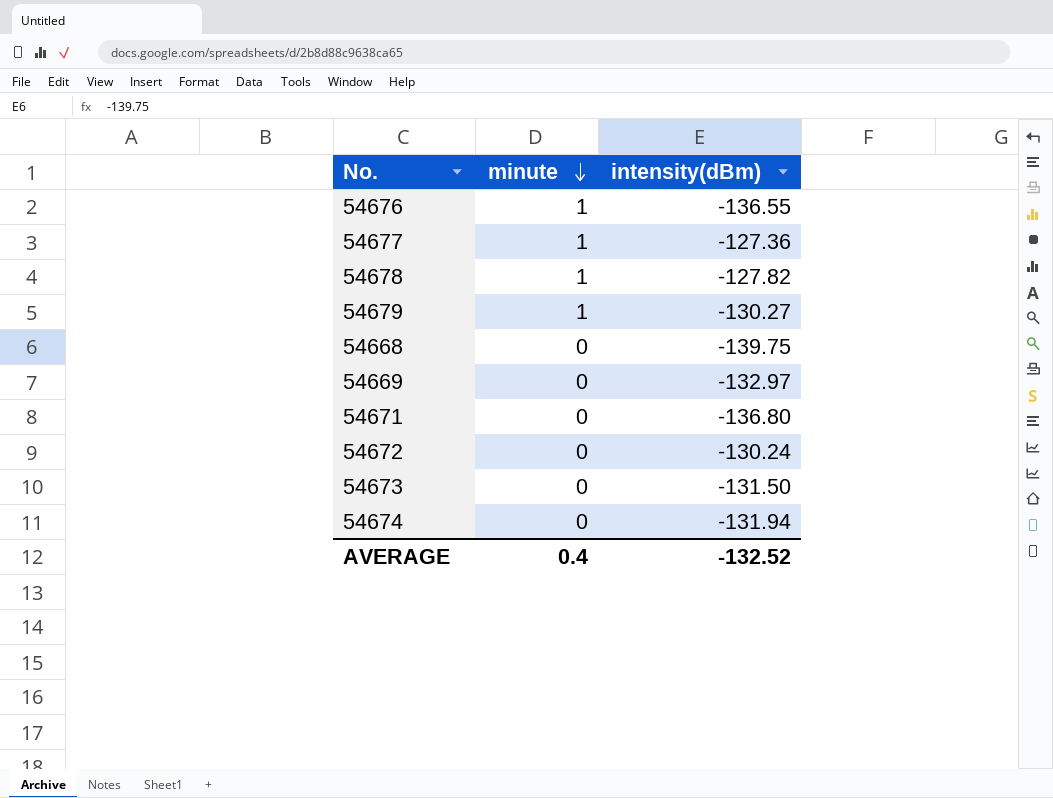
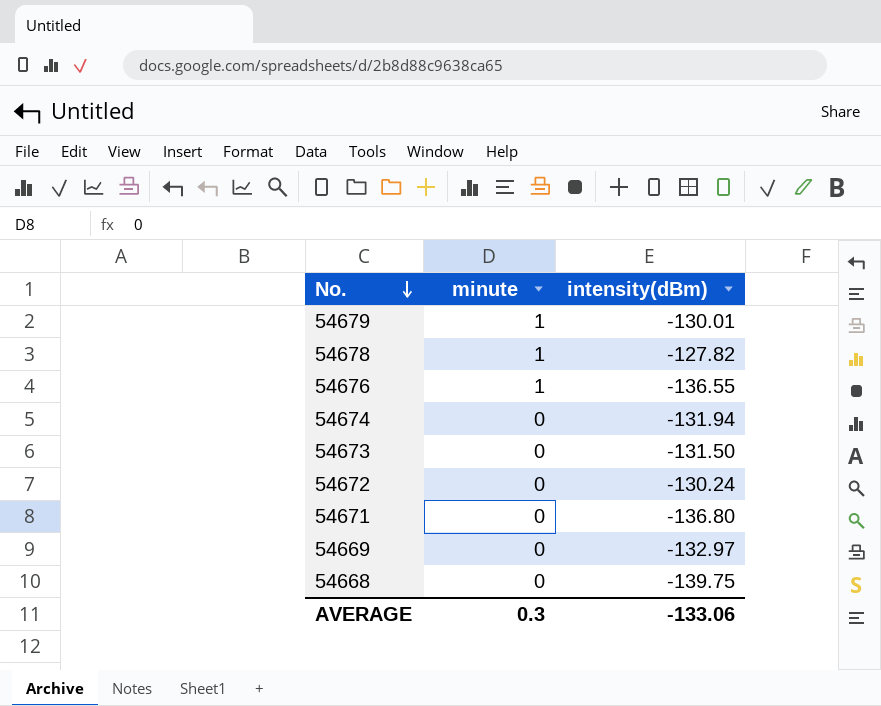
row order: minute descending -> No. descending
row 54677: 1 | -127.36 -> none
54679 | intensity(dBm): -130.27 -> -130.01
AVERAGE | minute: 0.4 -> 0.3
AVERAGE | intensity(dBm): -132.52 -> -133.06

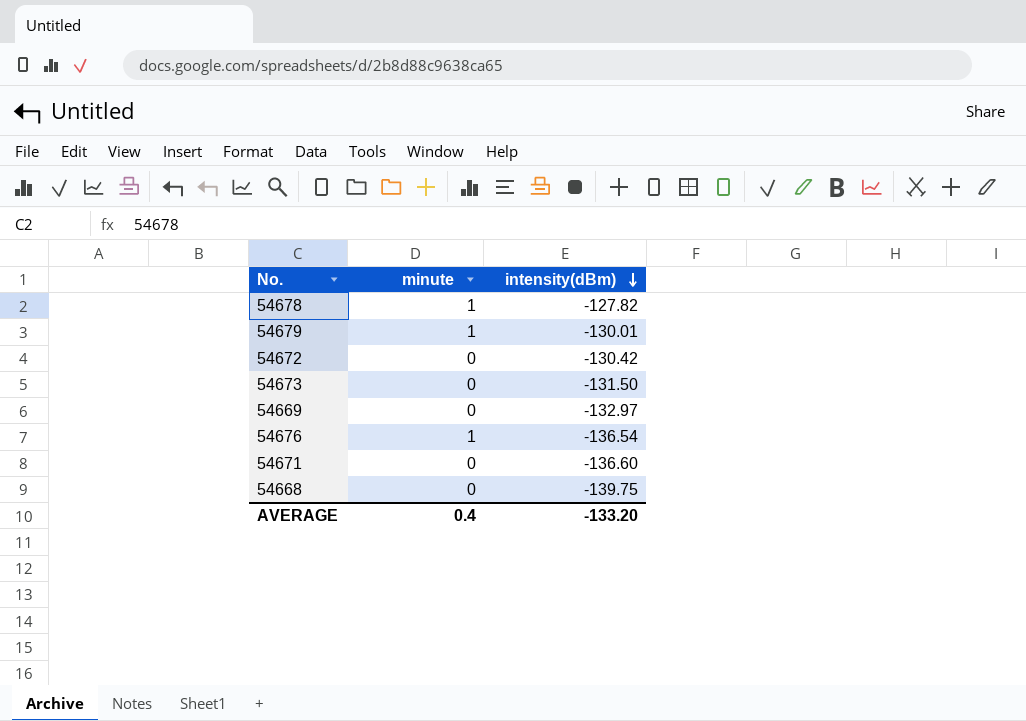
row order: No. descending -> intensity(dBm) descending
row 54674: 0 | -131.94 -> none
54672 | intensity(dBm): -130.24 -> -130.42
54676 | intensity(dBm): -136.55 -> -136.54
54671 | intensity(dBm): -136.80 -> -136.60
AVERAGE | minute: 0.3 -> 0.4
AVERAGE | intensity(dBm): -133.06 -> -133.20

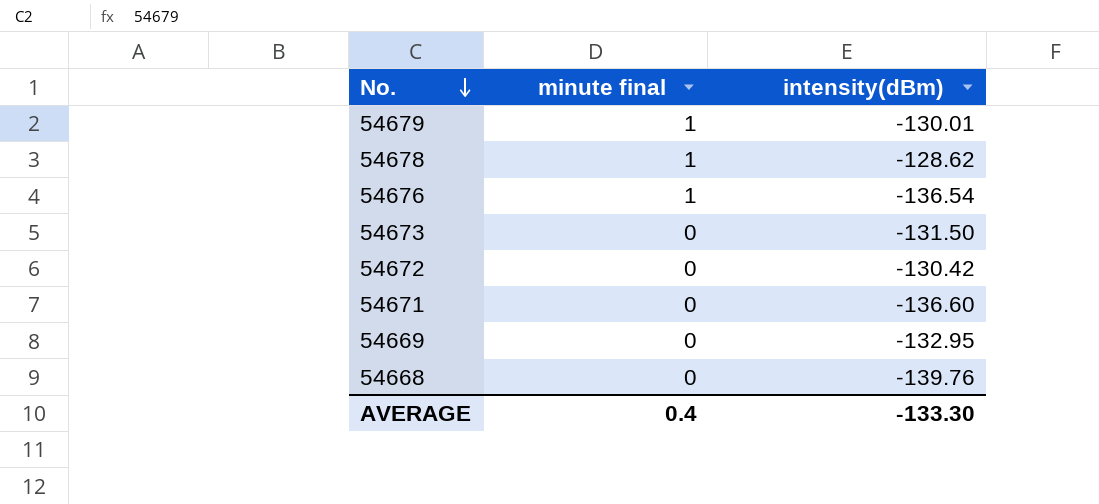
row order: intensity(dBm) descending -> No. descending
column name: minute -> minute final
54678 | intensity(dBm): -127.82 -> -128.62
54669 | intensity(dBm): -132.97 -> -132.95
54668 | intensity(dBm): -139.75 -> -139.76
AVERAGE | intensity(dBm): -133.20 -> -133.30

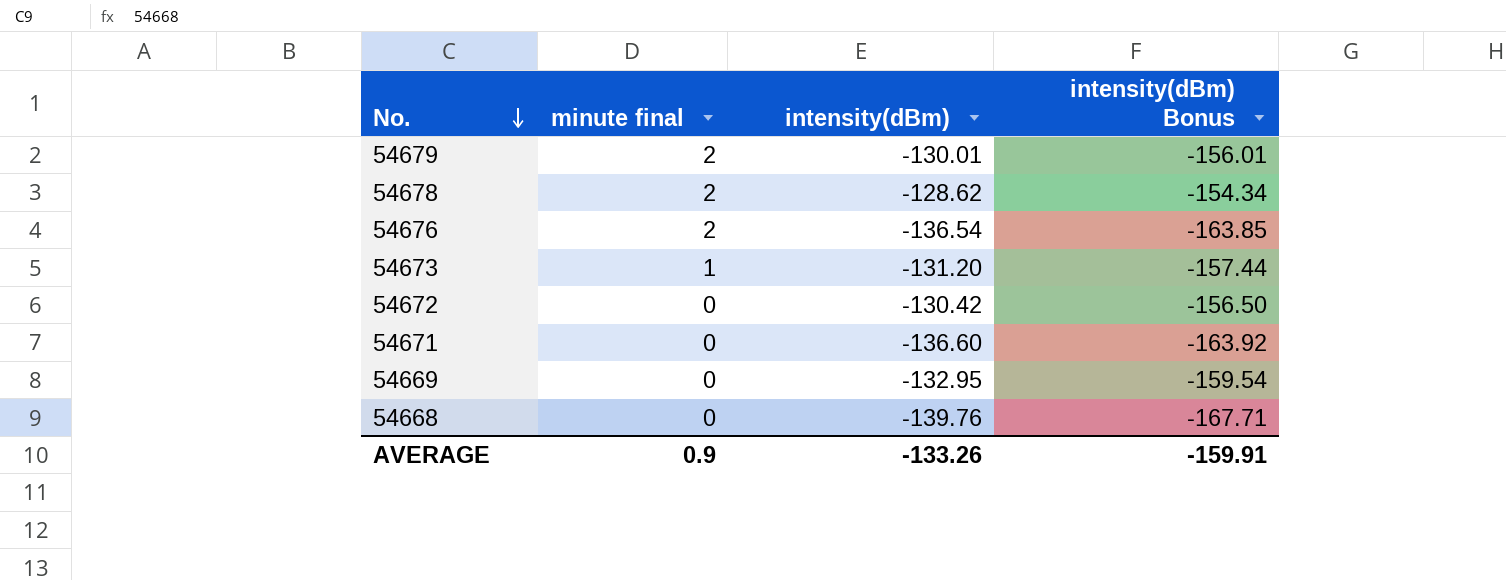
column intensity(dBm) Bonus | formula: none -> [intensity(dBm)] * 1.2
54679 | minute final: 1 -> 2
54678 | minute final: 1 -> 2
54676 | minute final: 1 -> 2
54673 | minute final: 0 -> 1
54673 | intensity(dBm): -131.50 -> -131.20
AVERAGE | minute final: 0.4 -> 0.9
AVERAGE | intensity(dBm): -133.30 -> -133.26

